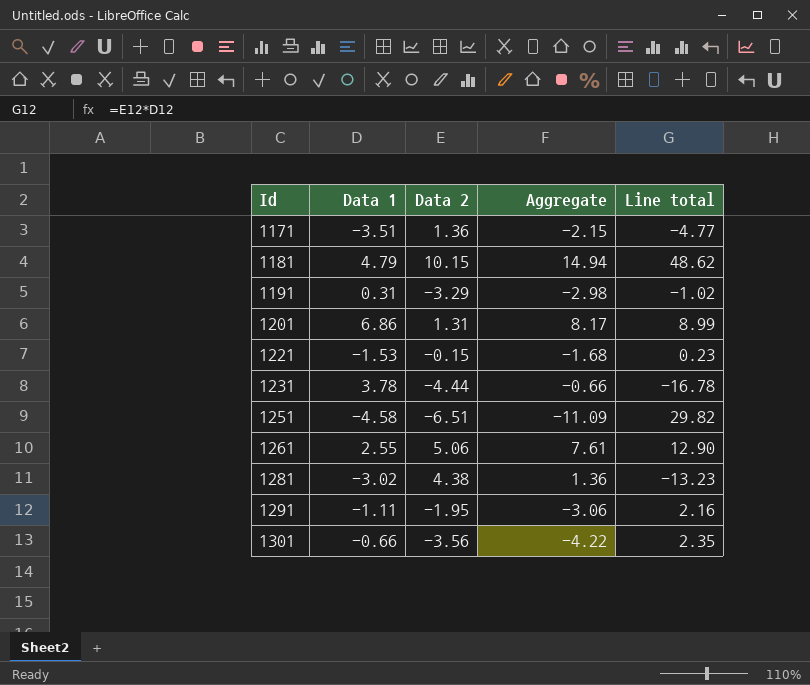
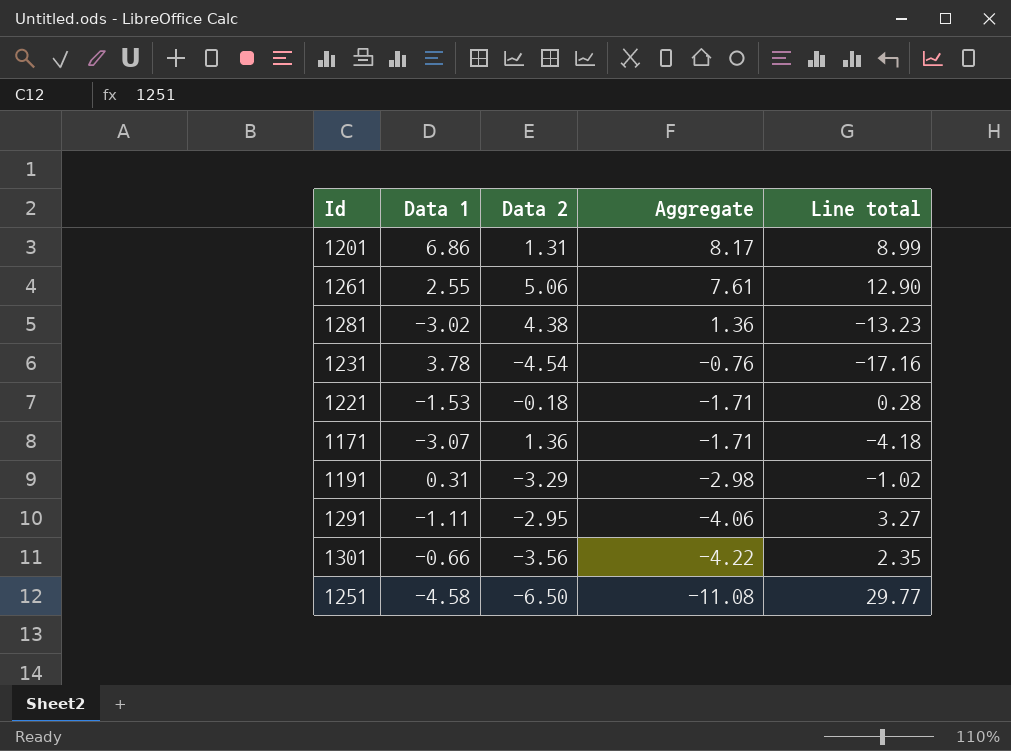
row order: Id ascending -> Aggregate descending
row 1181: 4.79 | 10.15 | 14.94 | 48.62 -> none
1231 | Data 2: -4.44 -> -4.54
1231 | Aggregate: -0.66 -> -0.76
1231 | Line total: -16.78 -> -17.16
1221 | Data 2: -0.15 -> -0.18
1221 | Aggregate: -1.68 -> -1.71
1221 | Line total: 0.23 -> 0.28
1171 | Data 1: -3.51 -> -3.07
1171 | Aggregate: -2.15 -> -1.71
1171 | Line total: -4.77 -> -4.18
1291 | Data 2: -1.95 -> -2.95
1291 | Aggregate: -3.06 -> -4.06
1291 | Line total: 2.16 -> 3.27
1251 | Data 2: -6.51 -> -6.50
1251 | Aggregate: -11.09 -> -11.08
1251 | Line total: 29.82 -> 29.77

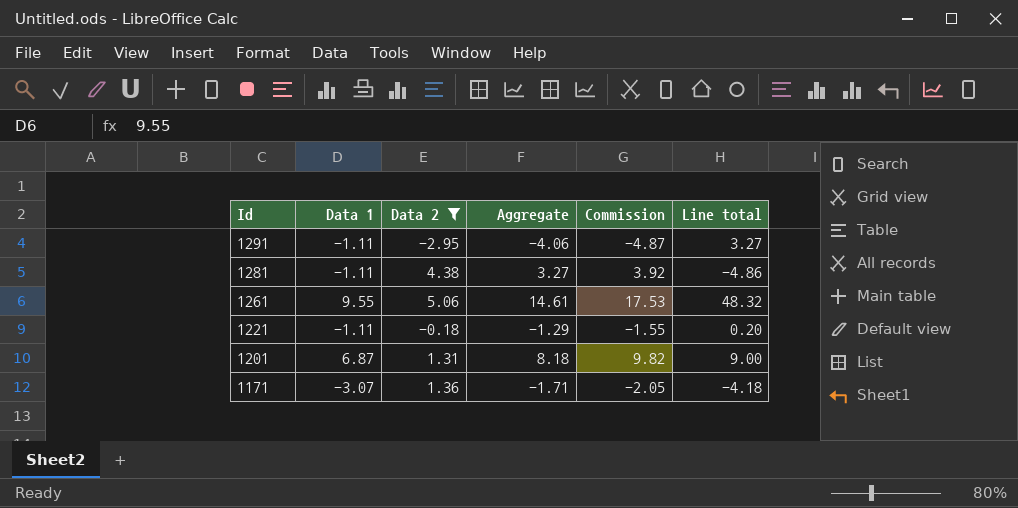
filter: none -> Data 2 >= -2.95
row order: Aggregate descending -> Id descending
column Commission | formula: none -> [Aggregate] * 1.2
1281 | Data 1: -3.02 -> -1.11
1281 | Aggregate: 1.36 -> 3.27
1281 | Line total: -13.23 -> -4.86
1261 | Data 1: 2.55 -> 9.55
1261 | Aggregate: 7.61 -> 14.61
1261 | Line total: 12.90 -> 48.32
1221 | Data 1: -1.53 -> -1.11
1221 | Aggregate: -1.71 -> -1.29
1221 | Line total: 0.28 -> 0.20
1201 | Data 1: 6.86 -> 6.87
1201 | Aggregate: 8.17 -> 8.18
1201 | Line total: 8.99 -> 9.00

